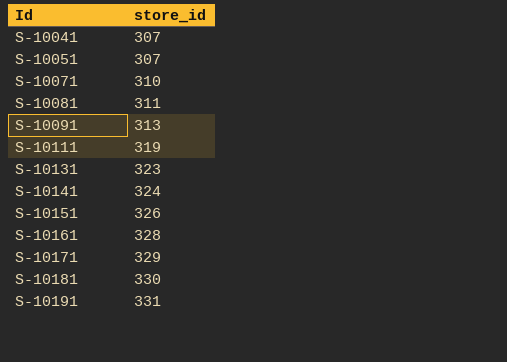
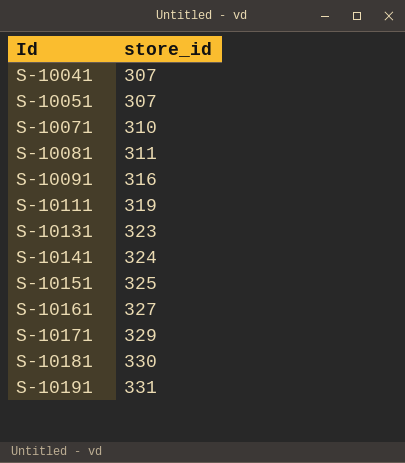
S-10091 | store_id: 313 -> 316
S-10151 | store_id: 326 -> 325
S-10161 | store_id: 328 -> 327

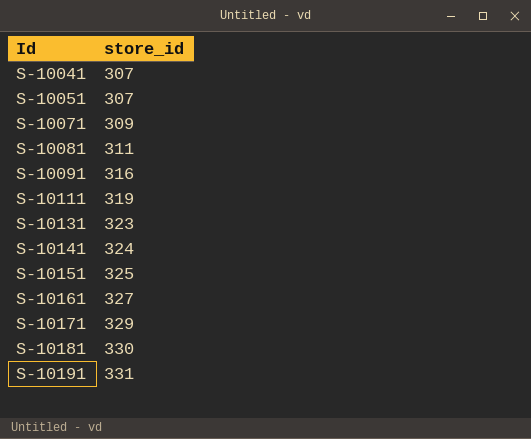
S-10071 | store_id: 310 -> 309

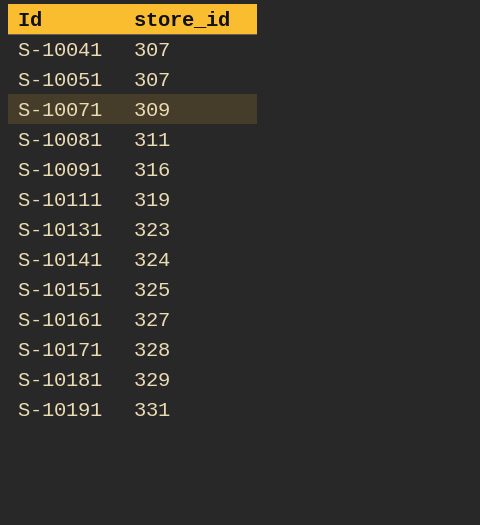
S-10171 | store_id: 329 -> 328
S-10181 | store_id: 330 -> 329

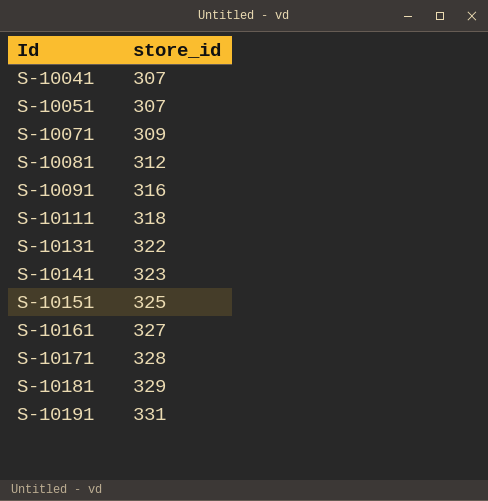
S-10081 | store_id: 311 -> 312
S-10111 | store_id: 319 -> 318
S-10131 | store_id: 323 -> 322
S-10141 | store_id: 324 -> 323

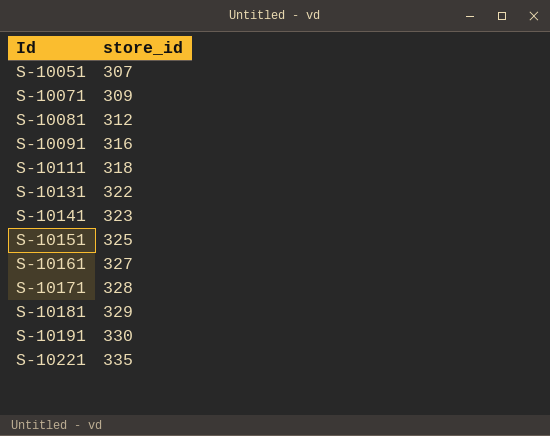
row S-10041: 307 -> none
S-10191 | store_id: 331 -> 330
row S-10221: none -> 335

